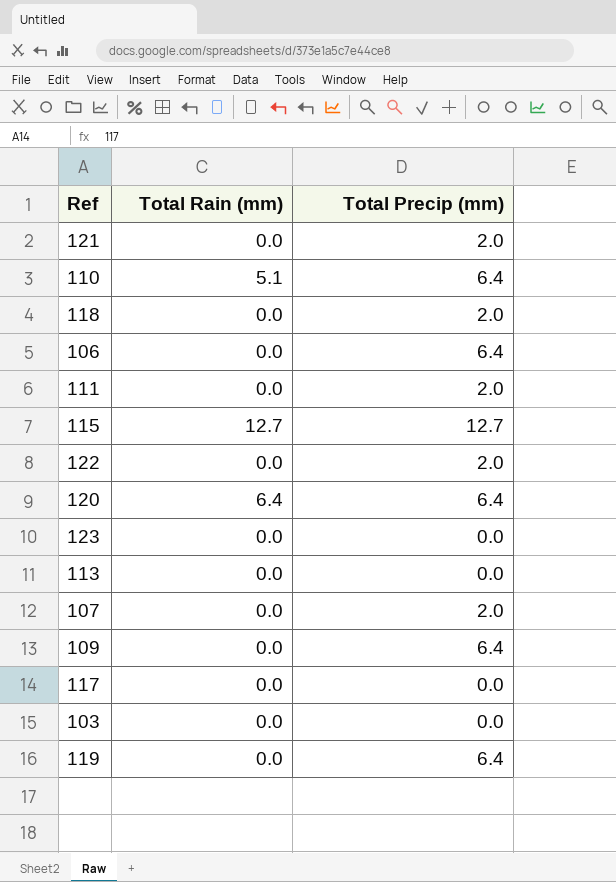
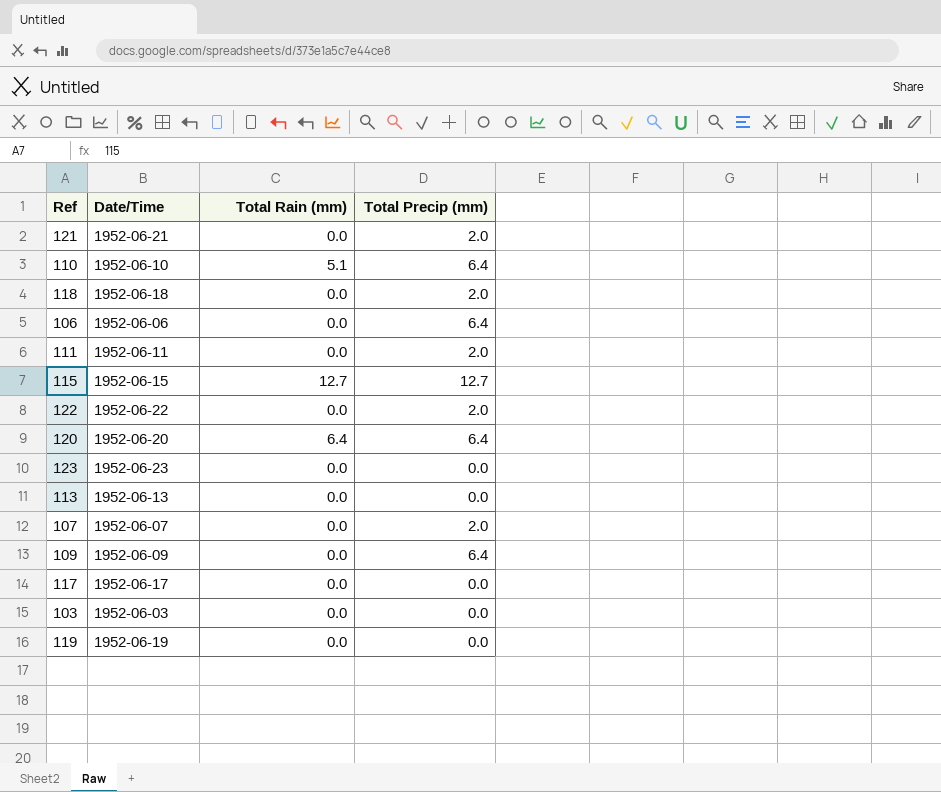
column Date/Time | position: none -> 2
119 | Total Precip (mm): 6.4 -> 0.0

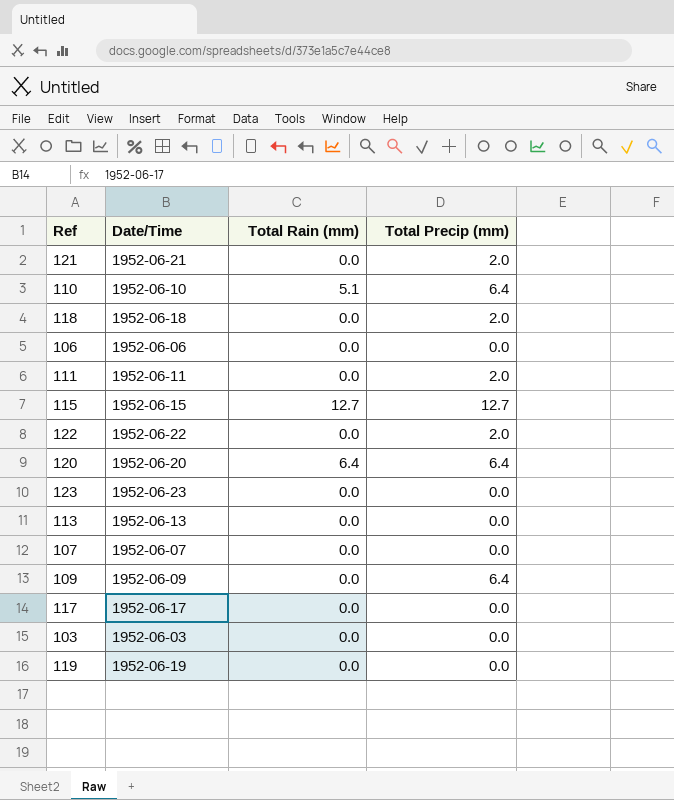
106 | Total Precip (mm): 6.4 -> 0.0
107 | Total Precip (mm): 2.0 -> 0.0

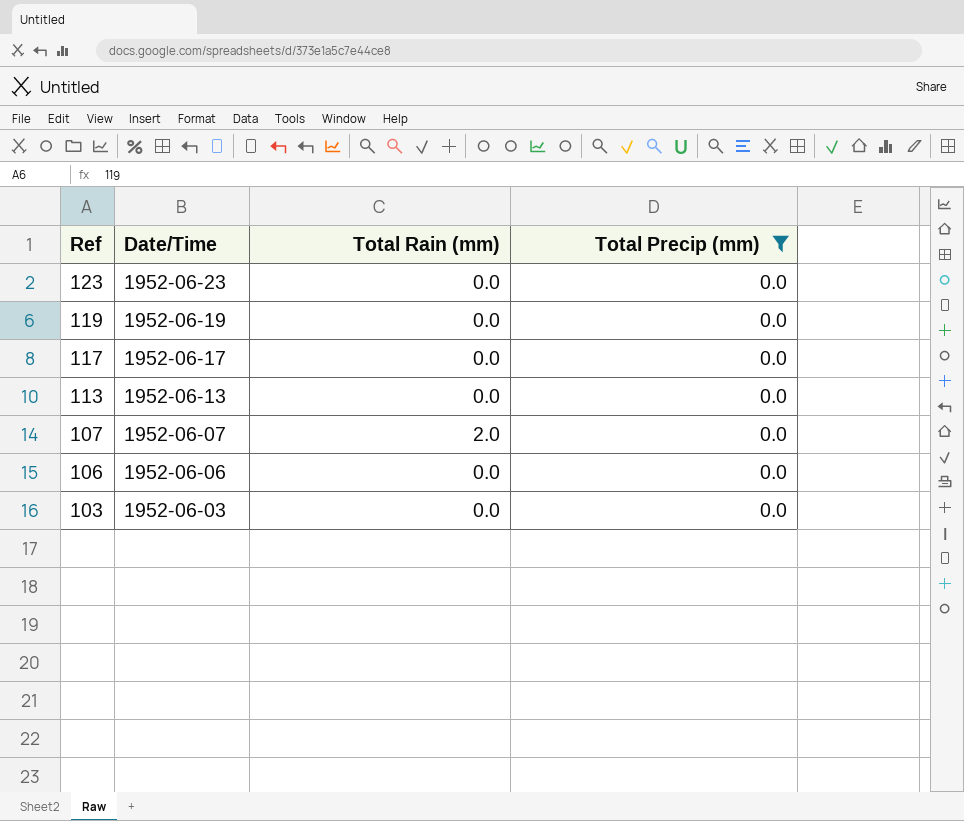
filter: none -> Total Precip (mm) = 0.0
row order: none -> Ref descending
107 | Total Rain (mm): 0.0 -> 2.0

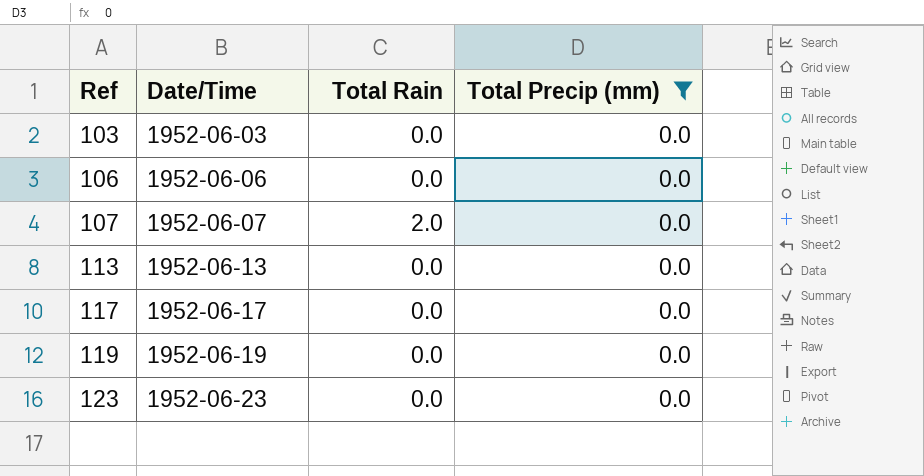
row order: Ref descending -> Ref ascending
column name: Total Rain (mm) -> Total Rain

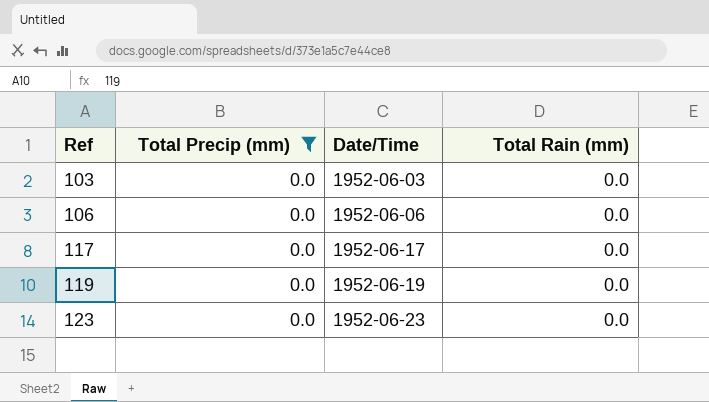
column Total Precip (mm) | position: 4 -> 2
column name: Total Rain -> Total Rain (mm)
row 107: 1952-06-07 | 2.0 | 0.0 -> none
row 113: 1952-06-13 | 0.0 | 0.0 -> none

